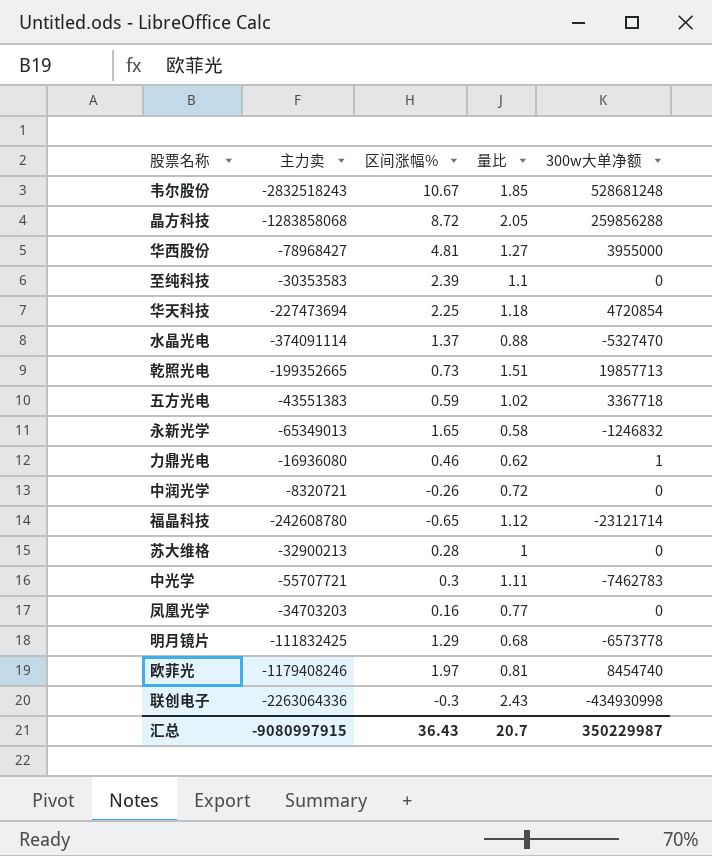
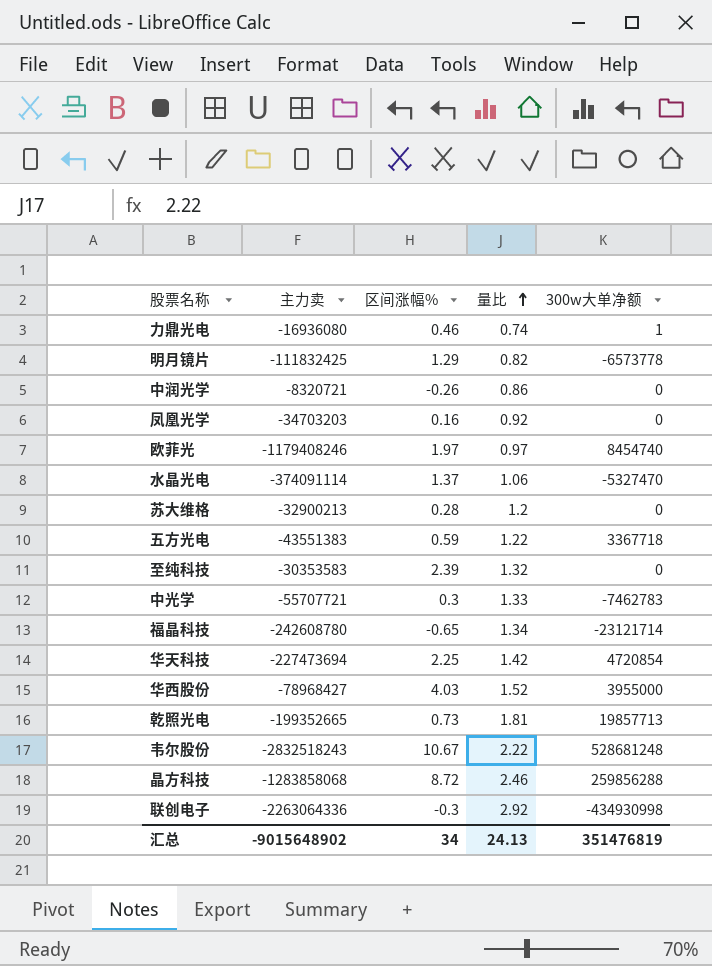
row order: none -> 量比 ascending
row 永新光学: -65349013 | 1.65 | 0.58 | -1246832 -> none
力鼎光电 | 量比: 0.62 -> 0.74
明月镜片 | 量比: 0.68 -> 0.82
中润光学 | 量比: 0.72 -> 0.86
凤凰光学 | 量比: 0.77 -> 0.92
欧菲光 | 量比: 0.81 -> 0.97
水晶光电 | 量比: 0.88 -> 1.06
苏大维格 | 量比: 1 -> 1.2
五方光电 | 量比: 1.02 -> 1.22
至纯科技 | 量比: 1.1 -> 1.32
中光学 | 量比: 1.11 -> 1.33
福晶科技 | 量比: 1.12 -> 1.34
华天科技 | 量比: 1.18 -> 1.42
华西股份 | 区间涨幅%: 4.81 -> 4.03
华西股份 | 量比: 1.27 -> 1.52
乾照光电 | 量比: 1.51 -> 1.81
韦尔股份 | 量比: 1.85 -> 2.22
晶方科技 | 量比: 2.05 -> 2.46
联创电子 | 量比: 2.43 -> 2.92
汇总 | 主力卖: -9080997915 -> -9015648902
汇总 | 区间涨幅%: 36.43 -> 34
汇总 | 量比: 20.7 -> 24.13
汇总 | 300w大单净额: 350229987 -> 351476819

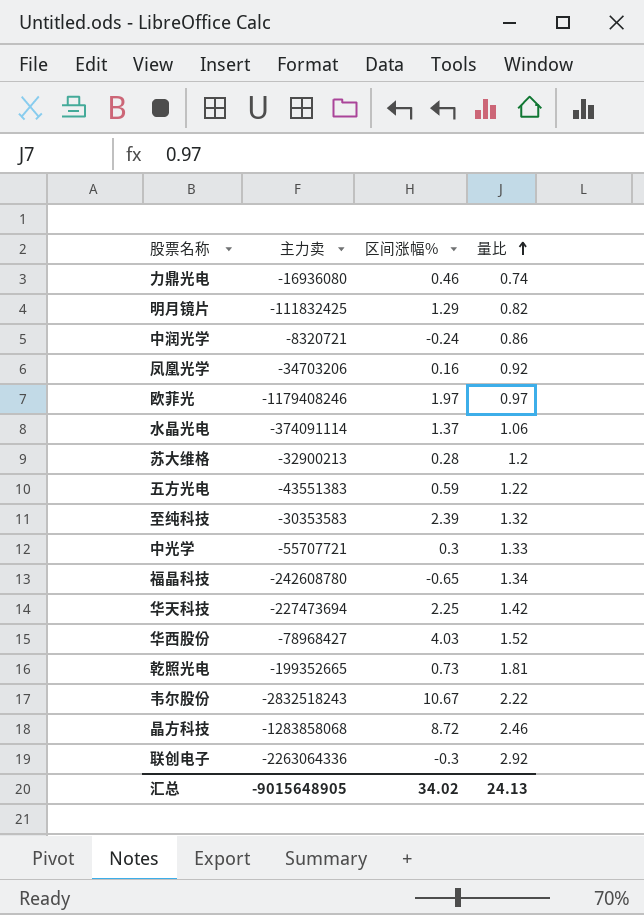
column 300w大单净额 | position: 5 -> none
中润光学 | 区间涨幅%: -0.26 -> -0.24
凤凰光学 | 主力卖: -34703203 -> -34703206
汇总 | 主力卖: -9015648902 -> -9015648905
汇总 | 区间涨幅%: 34 -> 34.02

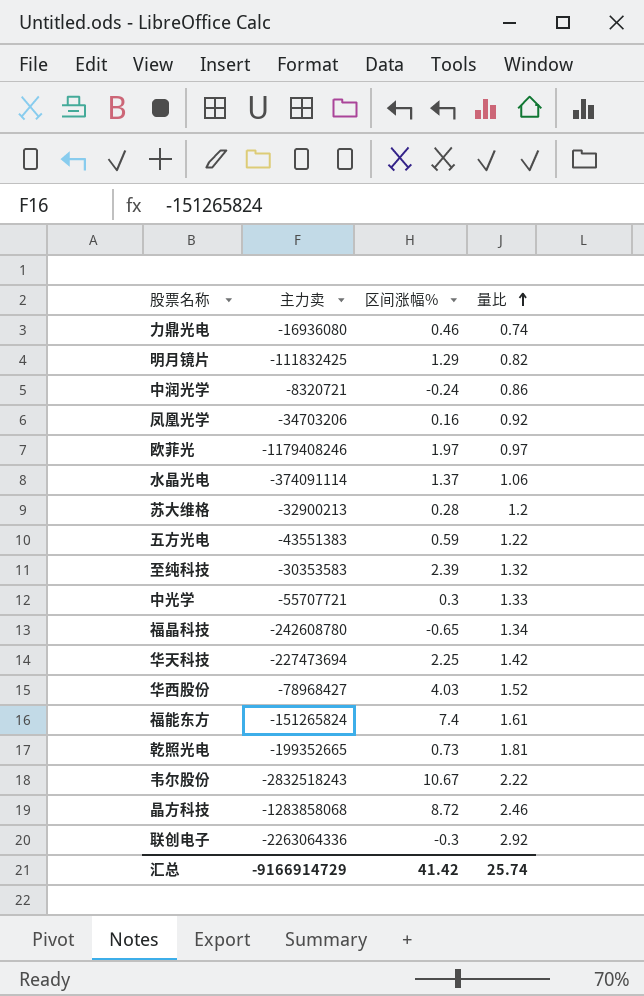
row 福能东方: none -> -151265824 | 7.4 | 1.61
汇总 | 主力卖: -9015648905 -> -9166914729
汇总 | 区间涨幅%: 34.02 -> 41.42
汇总 | 量比: 24.13 -> 25.74

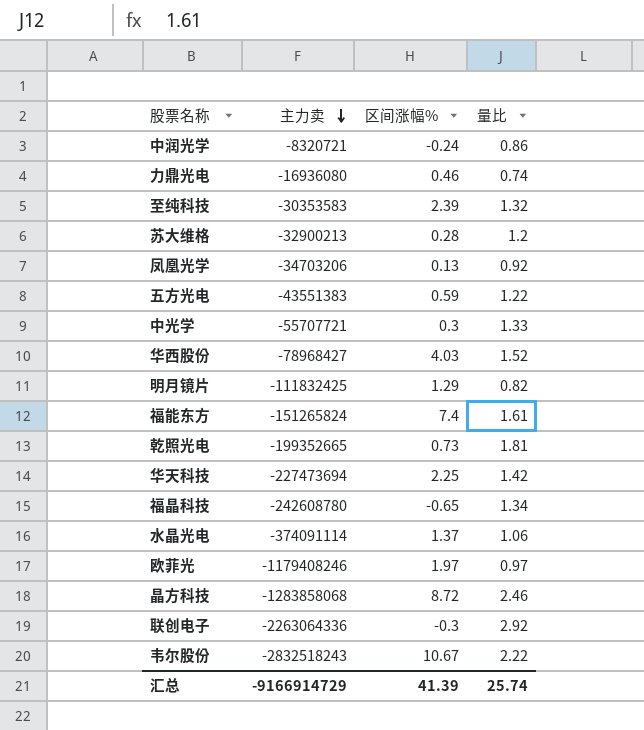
row order: 量比 ascending -> 主力卖 descending
凤凰光学 | 区间涨幅%: 0.16 -> 0.13
汇总 | 区间涨幅%: 41.42 -> 41.39

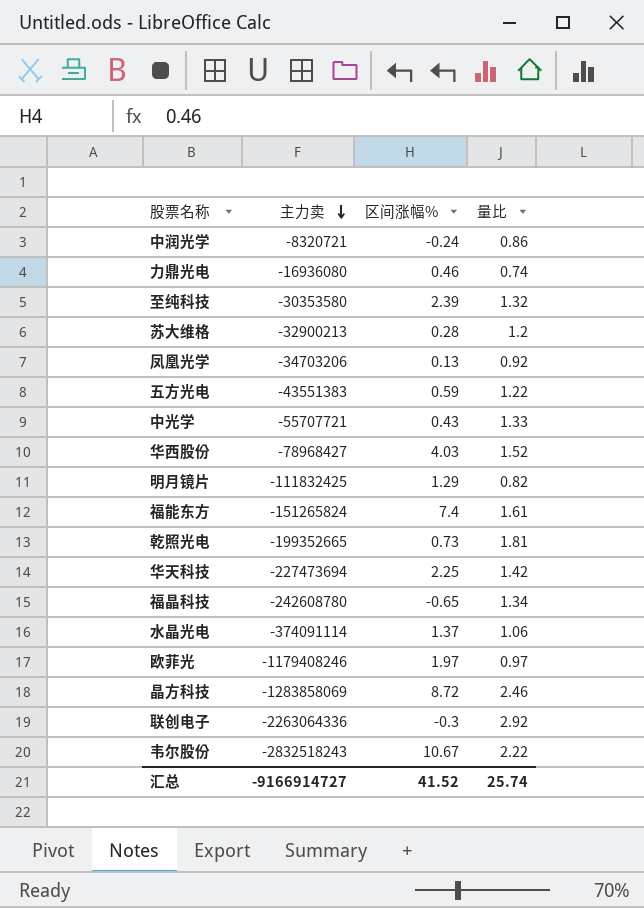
至纯科技 | 主力卖: -30353583 -> -30353580
中光学 | 区间涨幅%: 0.3 -> 0.43
晶方科技 | 主力卖: -1283858068 -> -1283858069
汇总 | 主力卖: -9166914729 -> -9166914727
汇总 | 区间涨幅%: 41.39 -> 41.52

